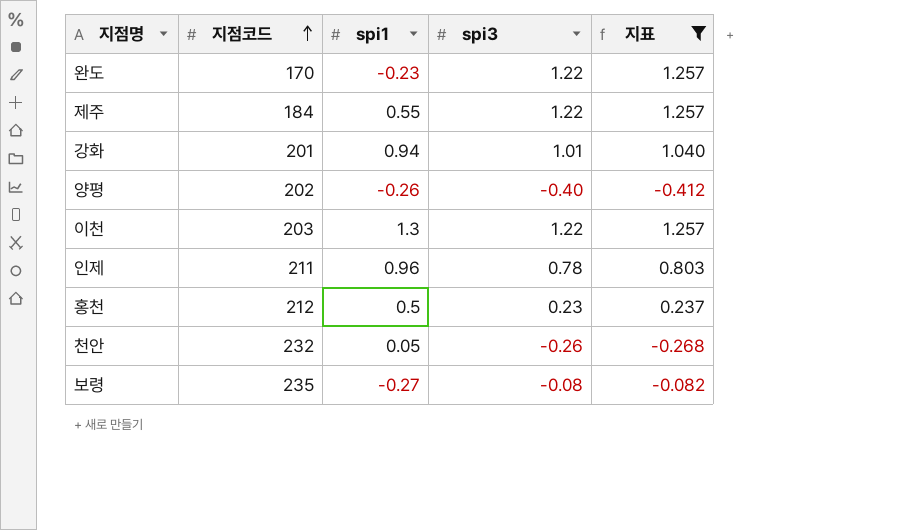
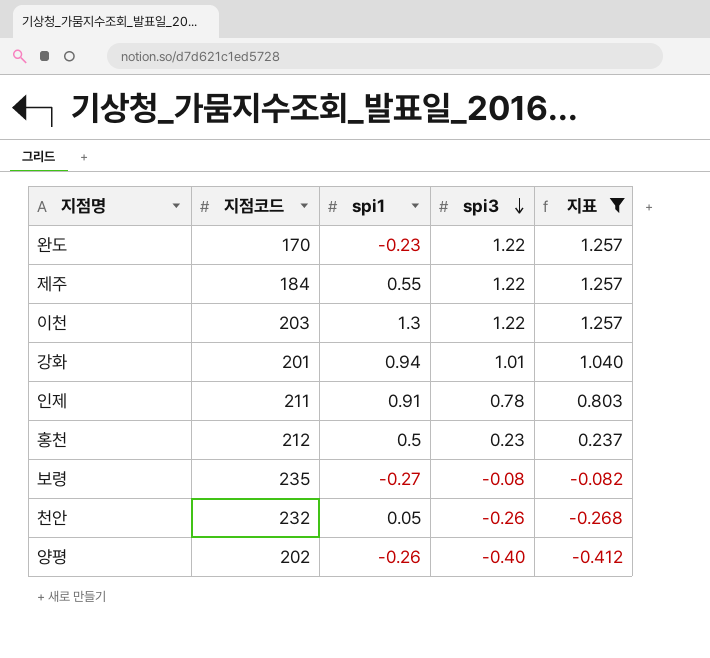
row order: 지점코드 ascending -> spi3 descending
인제 | spi1: 0.96 -> 0.91

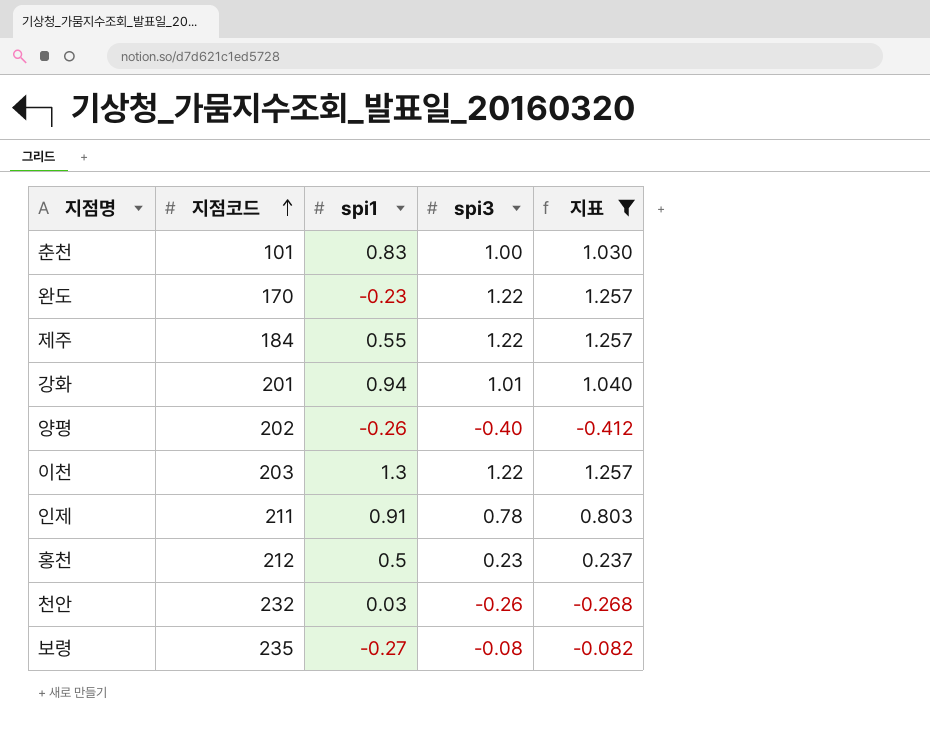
row order: spi3 descending -> 지점코드 ascending
row 춘천: none -> 101 | 0.83 | 1.00 | 1.030
천안 | spi1: 0.05 -> 0.03

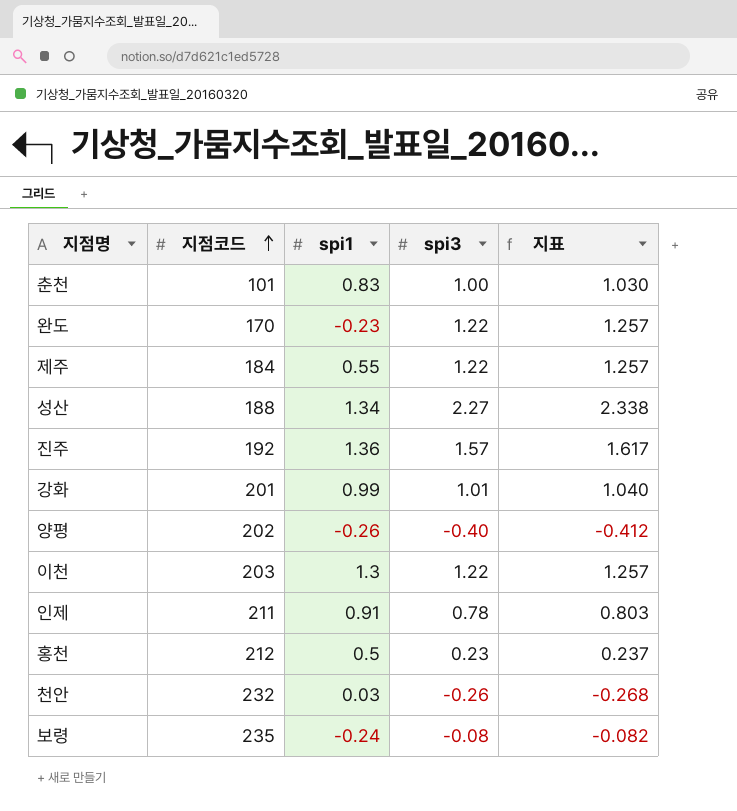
filter: 지표 <= 1.257 -> none
강화 | spi1: 0.94 -> 0.99
보령 | spi1: -0.27 -> -0.24

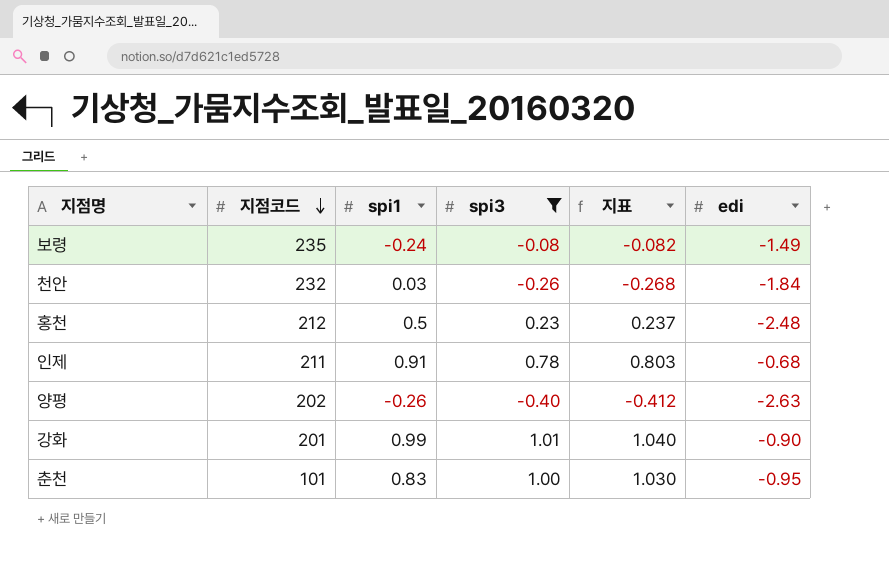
filter: none -> spi3 <= 1.01
row order: 지점코드 ascending -> 지점코드 descending
column edi | position: none -> 6

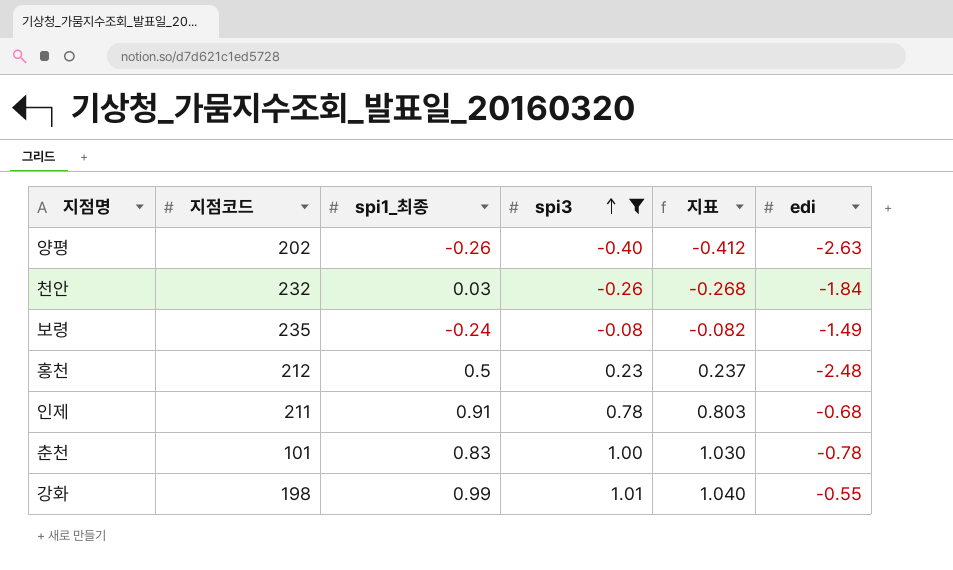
row order: 지점코드 descending -> spi3 ascending
column name: spi1 -> spi1_최종
춘천 | edi: -0.95 -> -0.78
강화 | 지점코드: 201 -> 198
강화 | edi: -0.90 -> -0.55

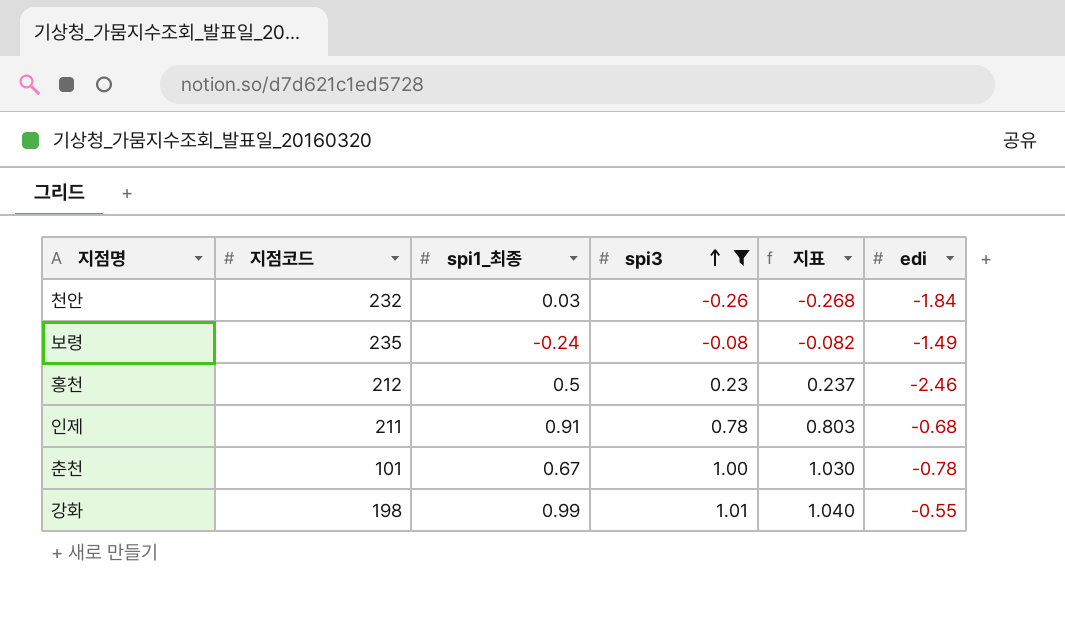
row 양평: 202 | -0.26 | -0.40 | -0.412 | -2.63 -> none
홍천 | edi: -2.48 -> -2.46
춘천 | spi1_최종: 0.83 -> 0.67

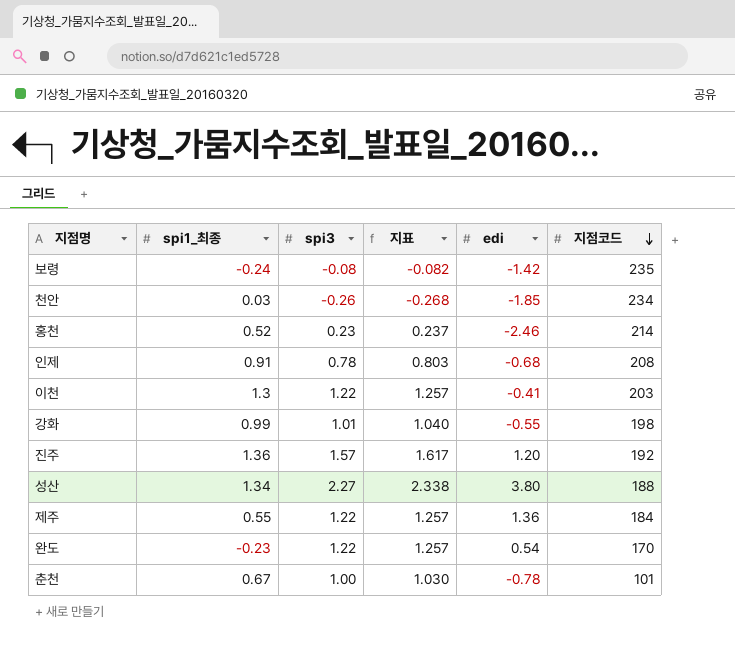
filter: spi3 <= 1.01 -> none
row order: spi3 ascending -> 지점코드 descending
column 지점코드 | position: 2 -> 6
보령 | edi: -1.49 -> -1.42
천안 | edi: -1.84 -> -1.85
천안 | 지점코드: 232 -> 234
홍천 | spi1_최종: 0.5 -> 0.52
홍천 | 지점코드: 212 -> 214
인제 | 지점코드: 211 -> 208

